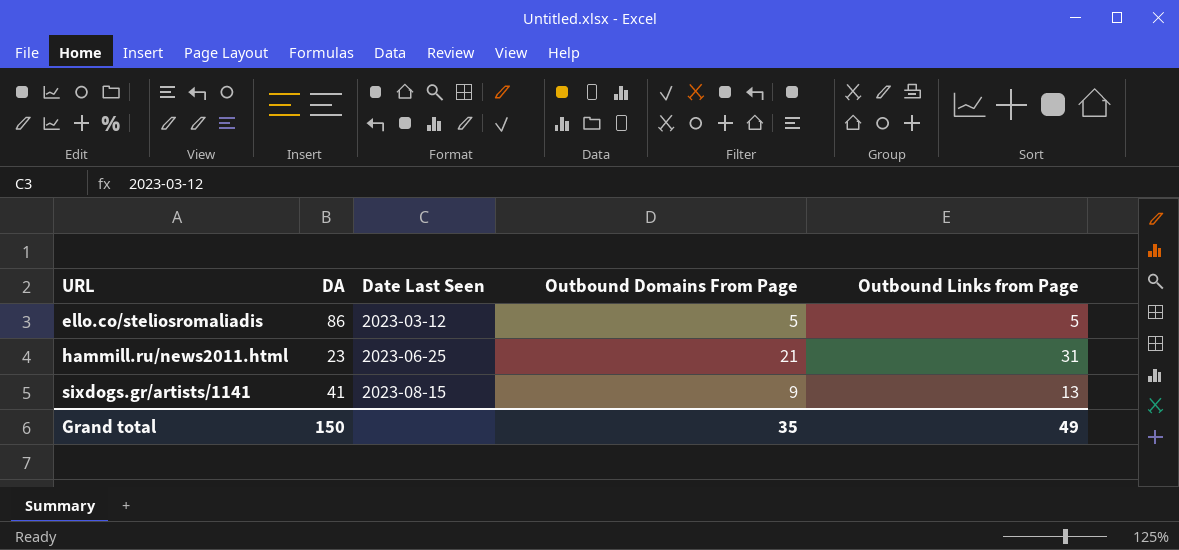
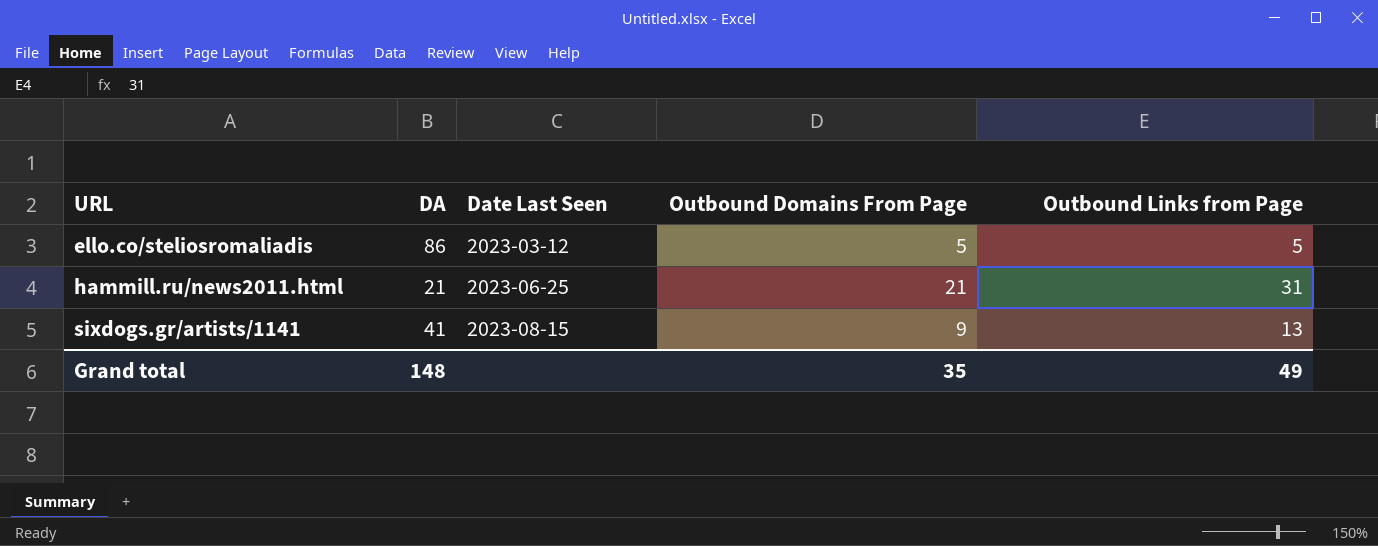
hammill.ru/news2011.html | DA: 23 -> 21
Grand total | DA: 150 -> 148

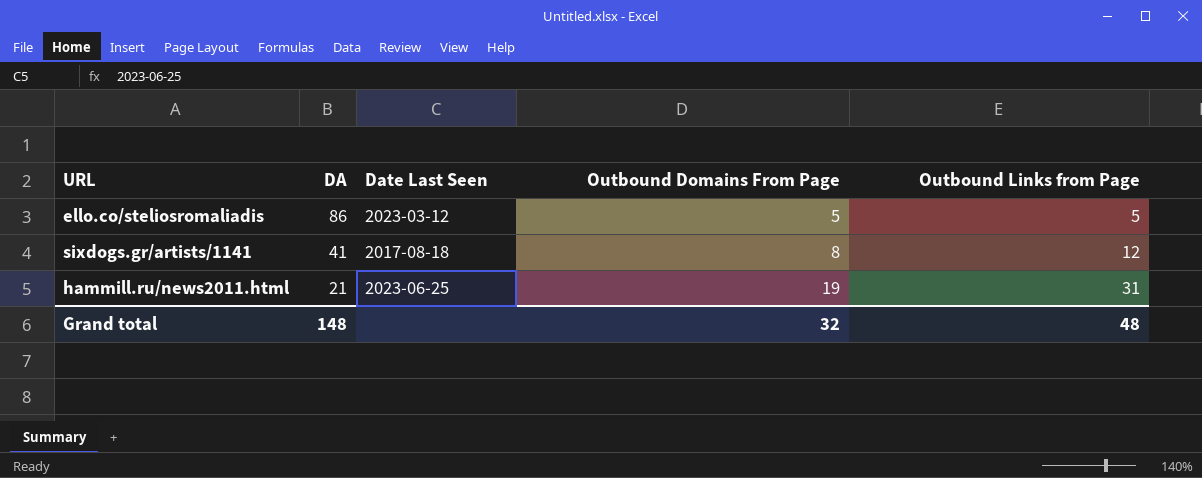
row order: URL ascending -> DA descending
sixdogs.gr/artists/1141 | Date Last Seen: 2023-08-15 -> 2017-08-18
sixdogs.gr/artists/1141 | Outbound Domains From Page: 9 -> 8
sixdogs.gr/artists/1141 | Outbound Links from Page: 13 -> 12
hammill.ru/news2011.html | Outbound Domains From Page: 21 -> 19
Grand total | Outbound Domains From Page: 35 -> 32
Grand total | Outbound Links from Page: 49 -> 48

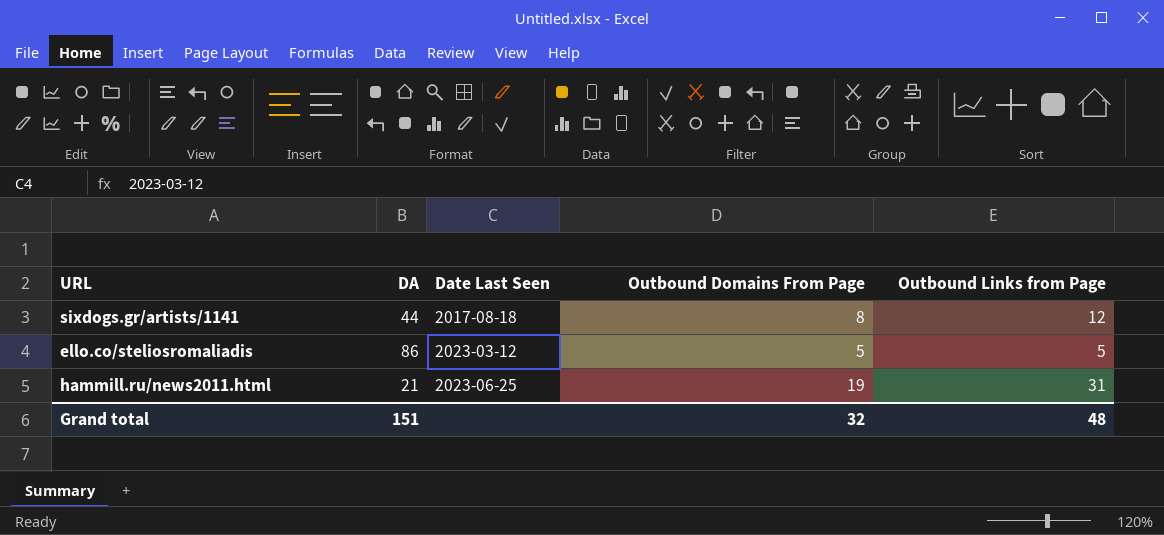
row order: DA descending -> Date Last Seen ascending
sixdogs.gr/artists/1141 | DA: 41 -> 44
Grand total | DA: 148 -> 151

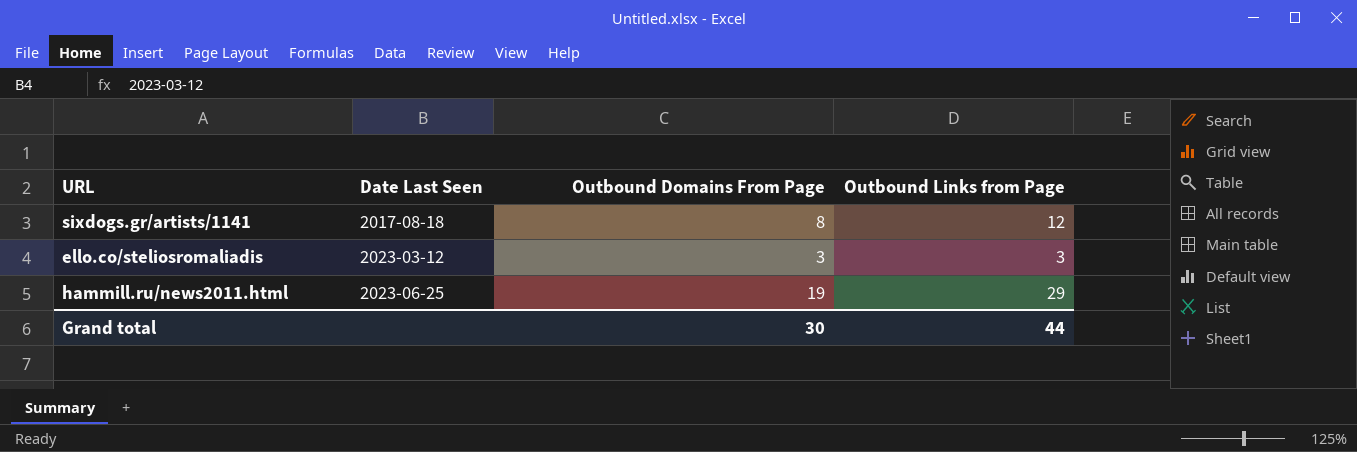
column DA | position: 2 -> none
ello.co/steliosromaliadis | Outbound Domains From Page: 5 -> 3
ello.co/steliosromaliadis | Outbound Links from Page: 5 -> 3
hammill.ru/news2011.html | Outbound Links from Page: 31 -> 29
Grand total | Outbound Domains From Page: 32 -> 30
Grand total | Outbound Links from Page: 48 -> 44

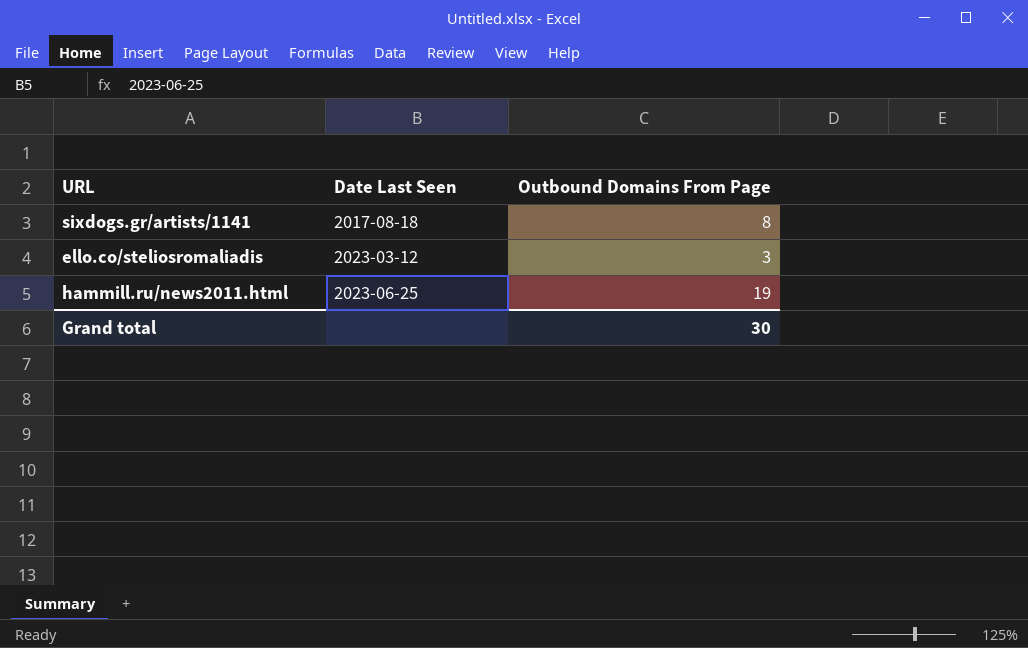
column Outbound Links from Page | position: 4 -> none

